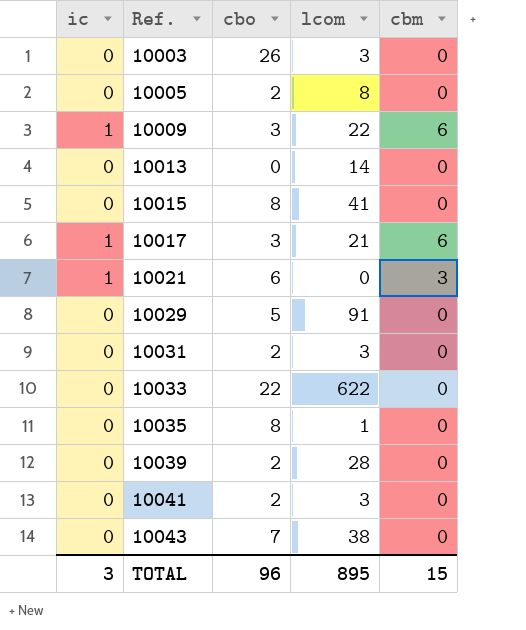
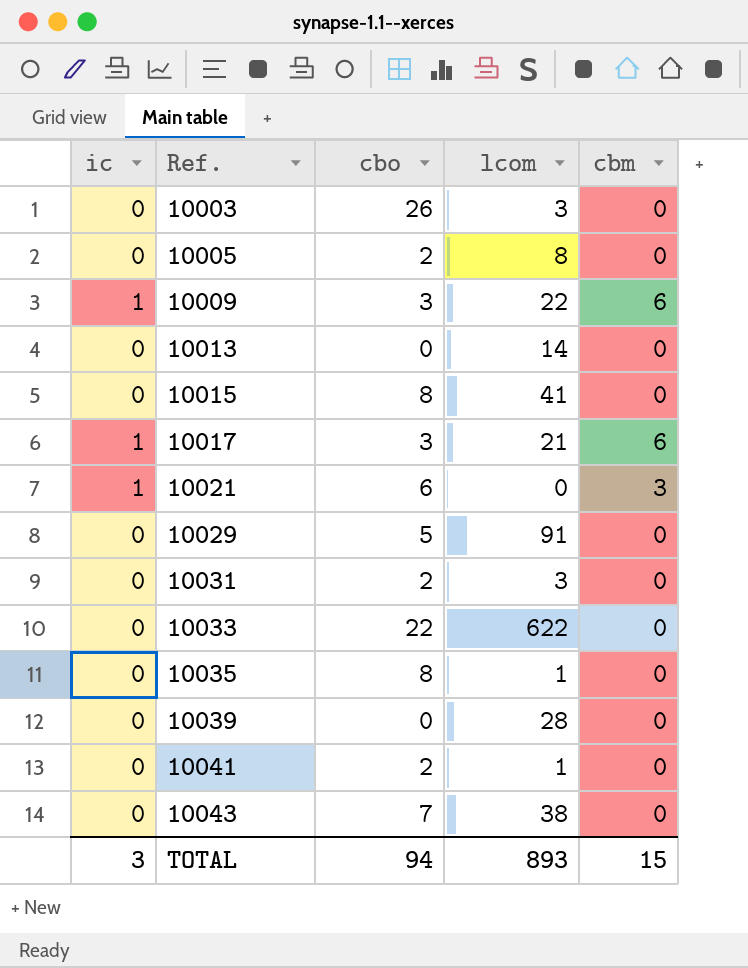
10039 | cbo: 2 -> 0
10041 | lcom: 3 -> 1
TOTAL | cbo: 96 -> 94
TOTAL | lcom: 895 -> 893

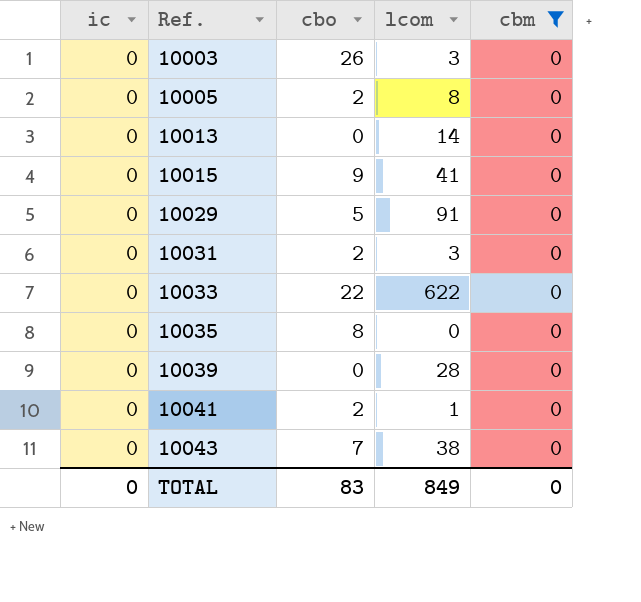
filter: none -> cbm = 0
10015 | cbo: 8 -> 9
10035 | lcom: 1 -> 0
TOTAL | ic: 3 -> 0
TOTAL | cbo: 94 -> 83
TOTAL | lcom: 893 -> 849
TOTAL | cbm: 15 -> 0

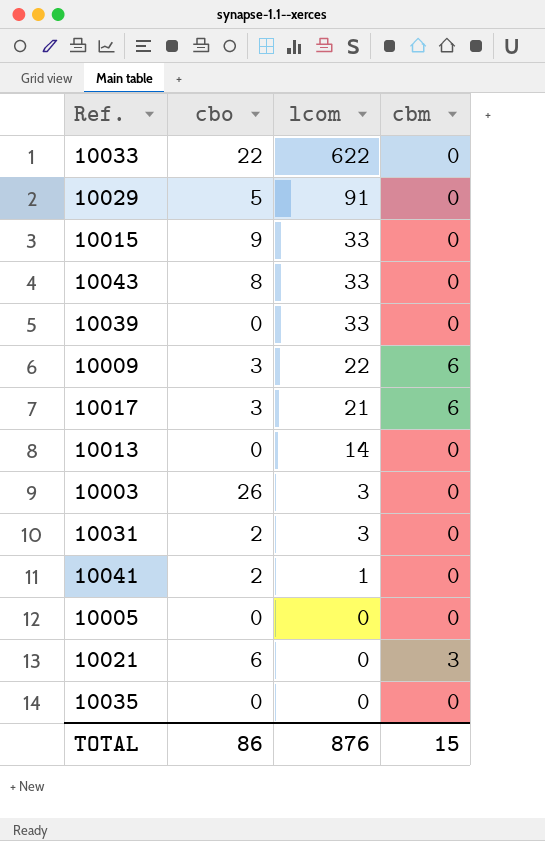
filter: cbm = 0 -> none
row order: Ref. ascending -> lcom descending
column ic | position: 1 -> none
10015 | lcom: 41 -> 33
10043 | cbo: 7 -> 8
10043 | lcom: 38 -> 33
10039 | lcom: 28 -> 33
10005 | cbo: 2 -> 0
10005 | lcom: 8 -> 0
10035 | cbo: 8 -> 0
TOTAL | cbo: 83 -> 86
TOTAL | lcom: 849 -> 876
TOTAL | cbm: 0 -> 15

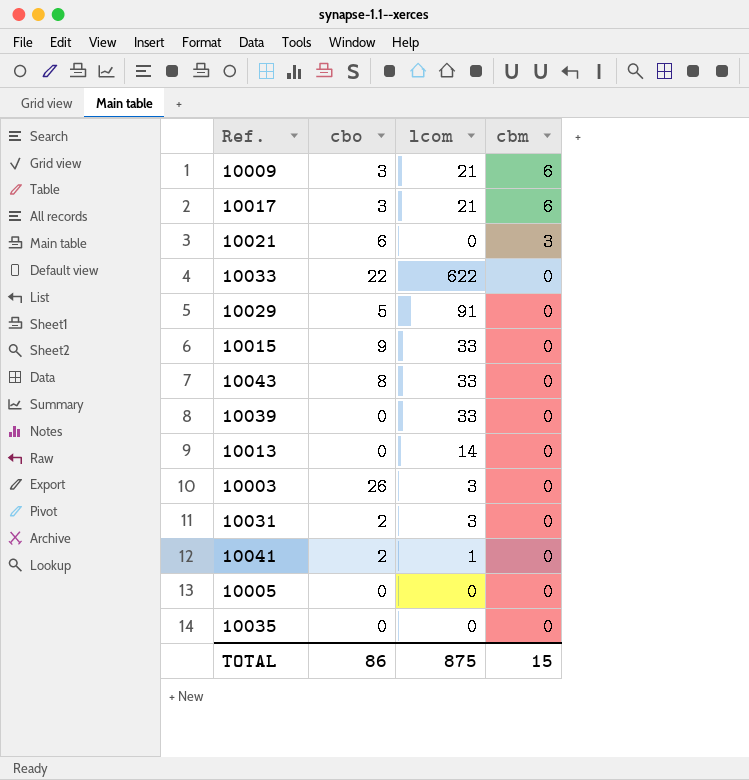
row order: lcom descending -> cbm descending
10009 | lcom: 22 -> 21
TOTAL | lcom: 876 -> 875

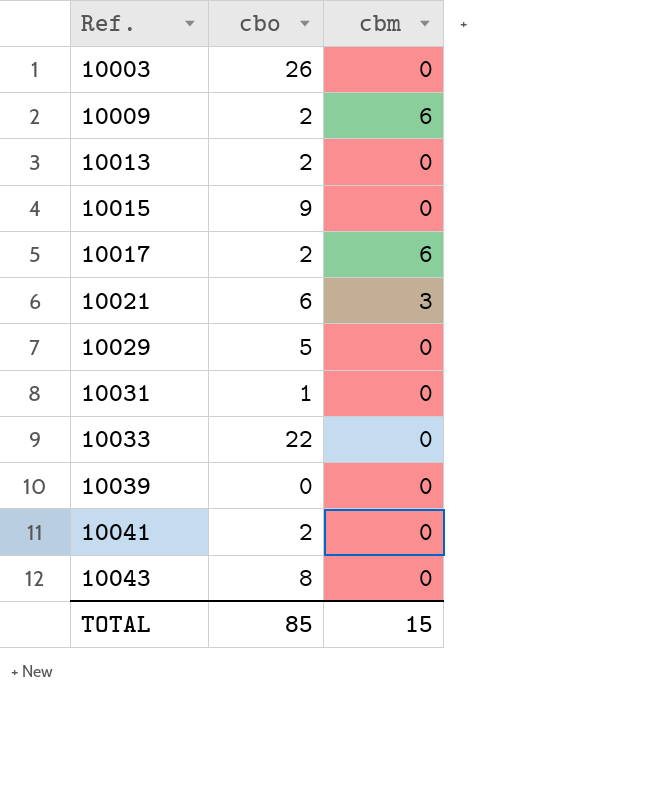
row order: cbm descending -> Ref. ascending
column lcom | position: 3 -> none
row 10005: 0 | 0 | 0 -> none
row 10035: 0 | 0 | 0 -> none
10009 | cbo: 3 -> 2
10013 | cbo: 0 -> 2
10017 | cbo: 3 -> 2
10031 | cbo: 2 -> 1
TOTAL | cbo: 86 -> 85

